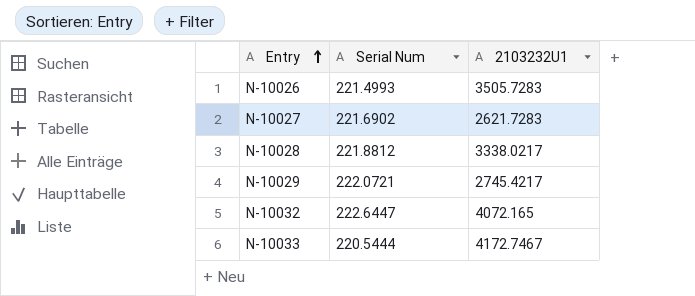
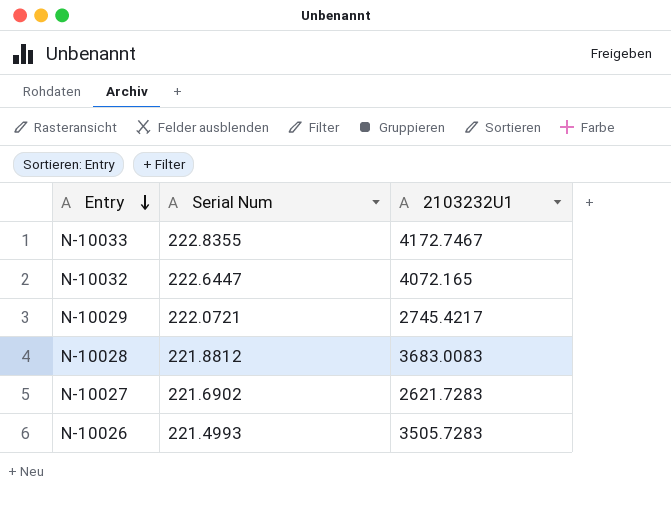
row order: Entry ascending -> Entry descending
N-10033 | Serial Num: 220.5444 -> 222.8355
N-10028 | 2103232U1: 3338.0217 -> 3683.0083

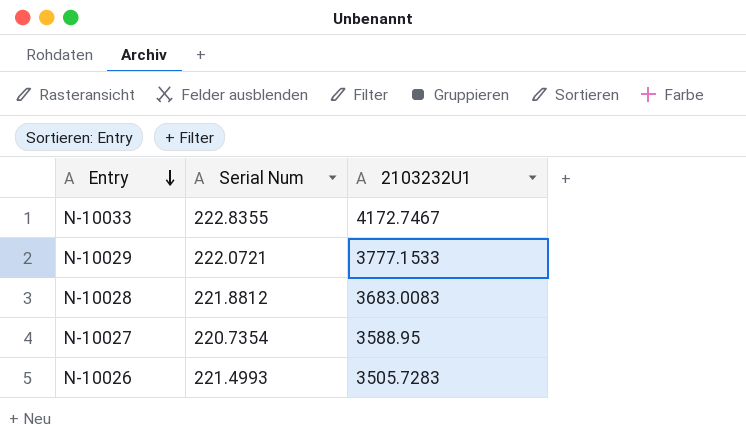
row N-10032: 222.6447 | 4072.165 -> none
N-10029 | 2103232U1: 2745.4217 -> 3777.1533
N-10027 | Serial Num: 221.6902 -> 220.7354
N-10027 | 2103232U1: 2621.7283 -> 3588.95

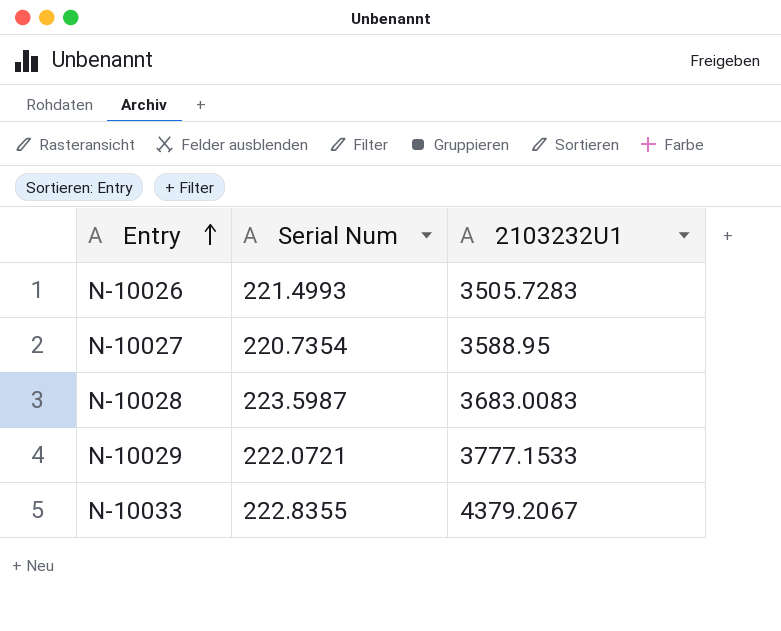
row order: Entry descending -> Entry ascending
N-10028 | Serial Num: 221.8812 -> 223.5987
N-10033 | 2103232U1: 4172.7467 -> 4379.2067

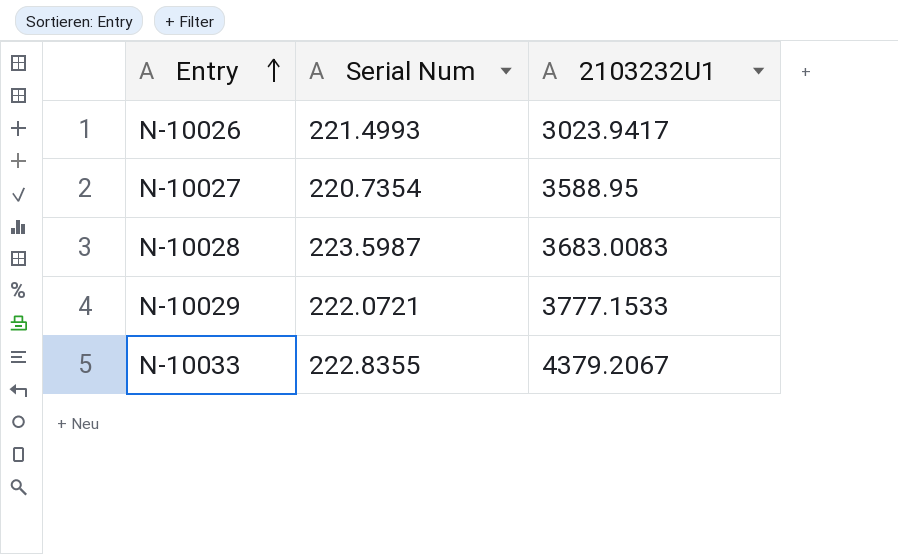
N-10026 | 2103232U1: 3505.7283 -> 3023.9417

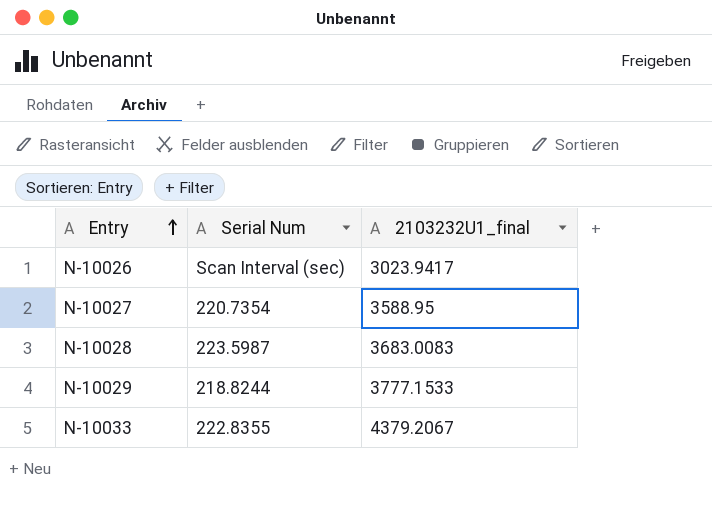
column name: 2103232U1 -> 2103232U1_final
N-10026 | Serial Num: 221.4993 -> Scan Interval (sec)
N-10029 | Serial Num: 222.0721 -> 218.8244

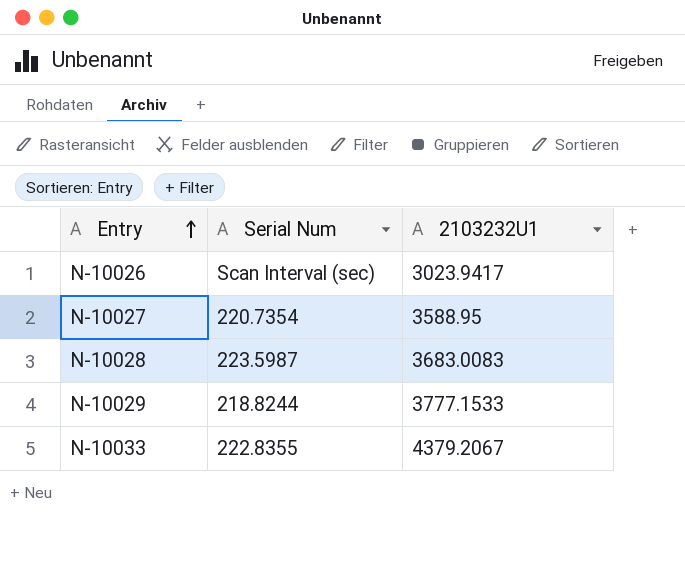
column name: 2103232U1_final -> 2103232U1

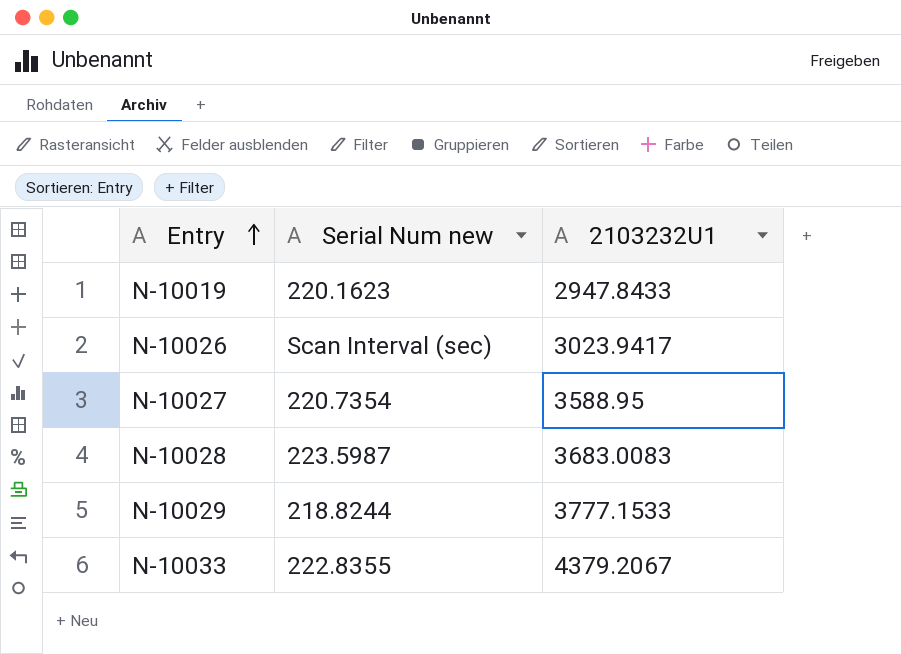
column name: Serial Num -> Serial Num new
row N-10019: none -> 220.1623 | 2947.8433

